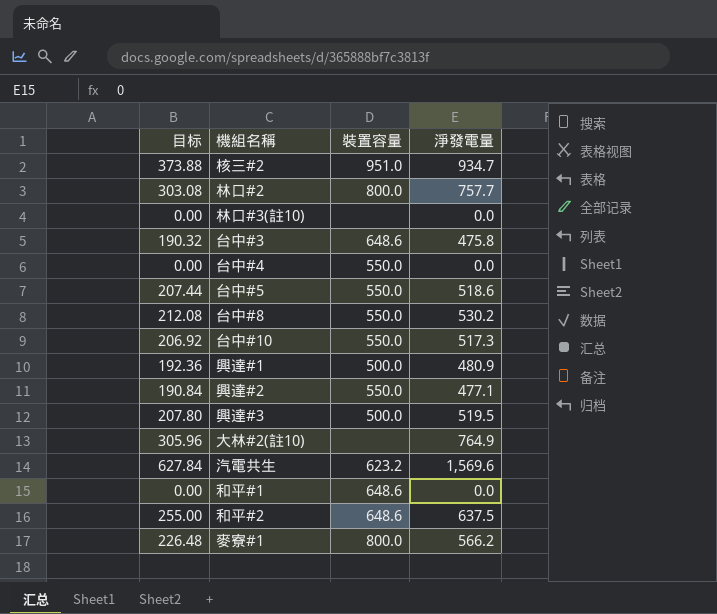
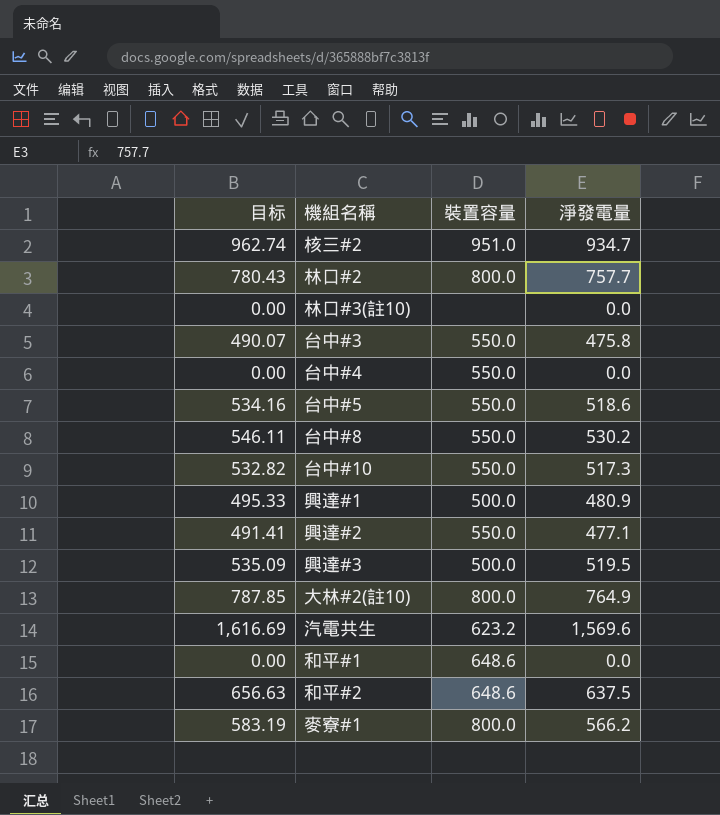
column 目标 | formula: [淨發電量] * 0.4 -> [淨發電量] * 1.03
台中#3 | 裝置容量: 648.6 -> 550.0
大林#2(註10) | 裝置容量: none -> 800.0

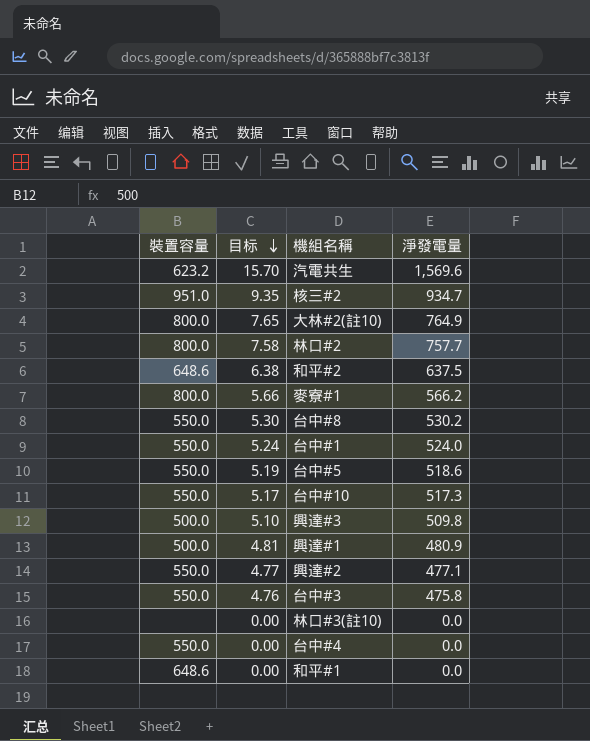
row order: none -> 目标 descending
column 裝置容量 | position: 3 -> 1
column 目标 | formula: [淨發電量] * 1.03 -> [淨發電量] * 0.01
row 台中#1: none -> 550.0 | 5.24 | 524.0
興達#3 | 淨發電量: 519.5 -> 509.8

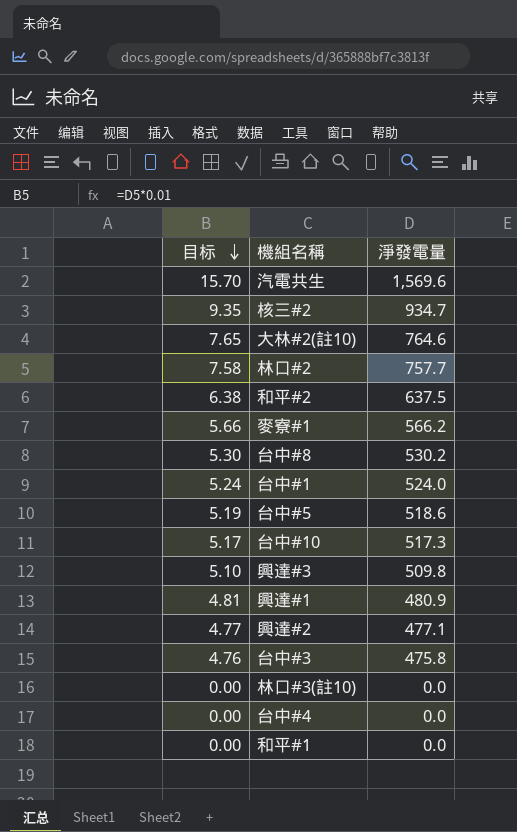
column 裝置容量 | position: 1 -> none
大林#2(註10) | 淨發電量: 764.9 -> 764.6

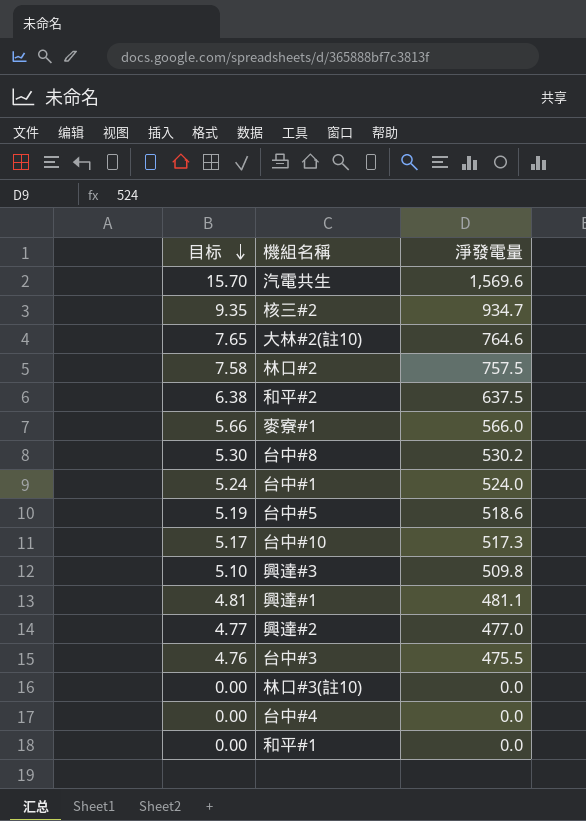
林口#2 | 淨發電量: 757.7 -> 757.5
麥寮#1 | 淨發電量: 566.2 -> 566.0
興達#1 | 淨發電量: 480.9 -> 481.1
興達#2 | 淨發電量: 477.1 -> 477.0
台中#3 | 淨發電量: 475.8 -> 475.5

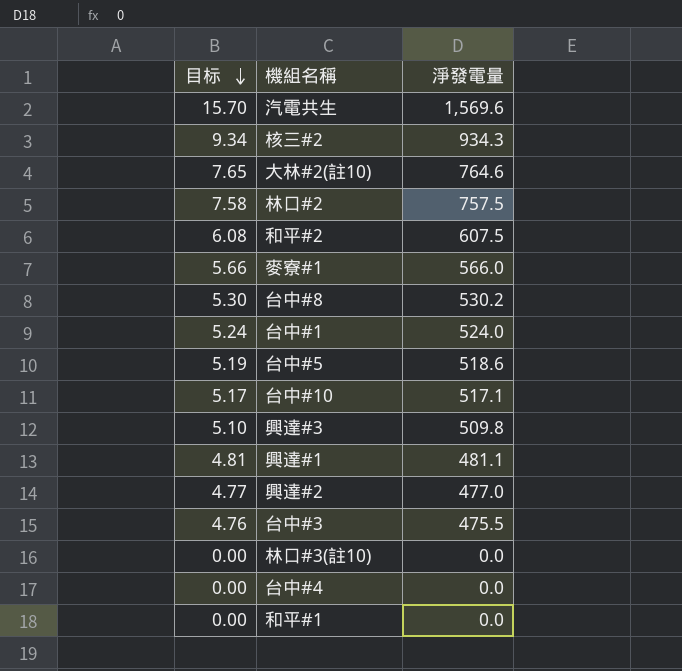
核三#2 | 目标: 9.35 -> 9.34
核三#2 | 淨發電量: 934.7 -> 934.3
和平#2 | 目标: 6.38 -> 6.08
和平#2 | 淨發電量: 637.5 -> 607.5
台中#10 | 淨發電量: 517.3 -> 517.1

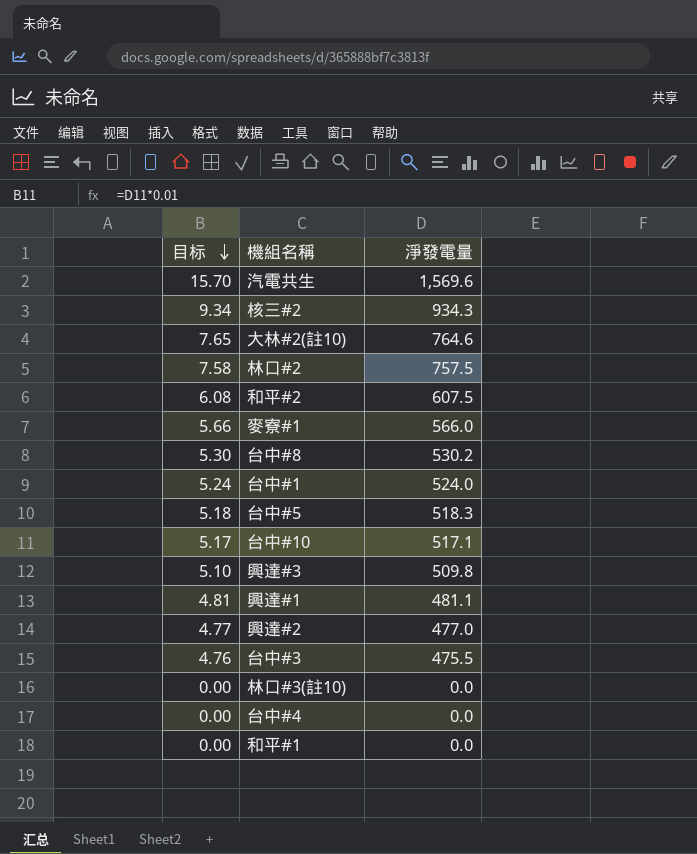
台中#5 | 目标: 5.19 -> 5.18
台中#5 | 淨發電量: 518.6 -> 518.3

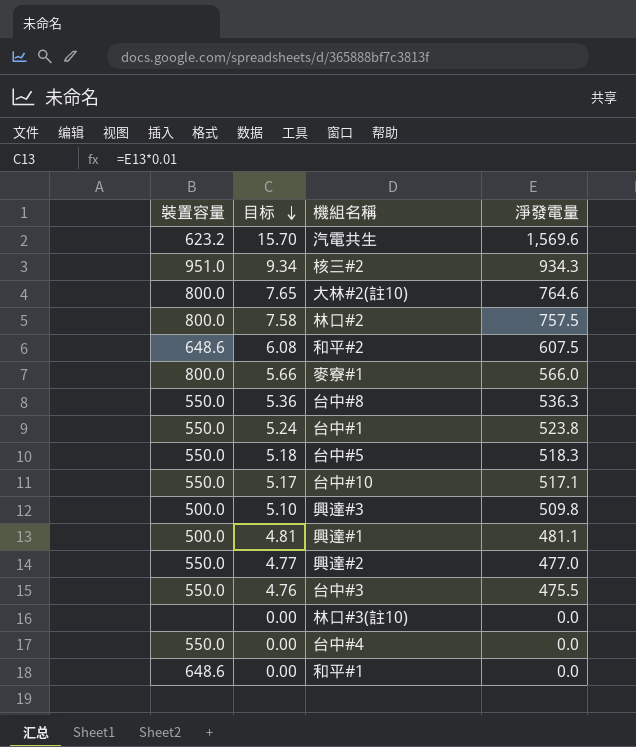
column 裝置容量 | position: none -> 1
台中#8 | 目标: 5.30 -> 5.36
台中#8 | 淨發電量: 530.2 -> 536.3
台中#1 | 淨發電量: 524.0 -> 523.8

